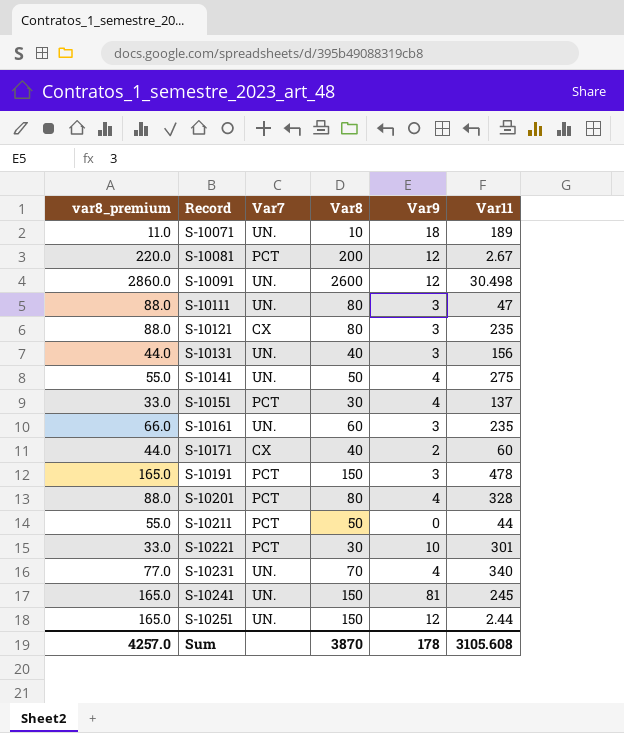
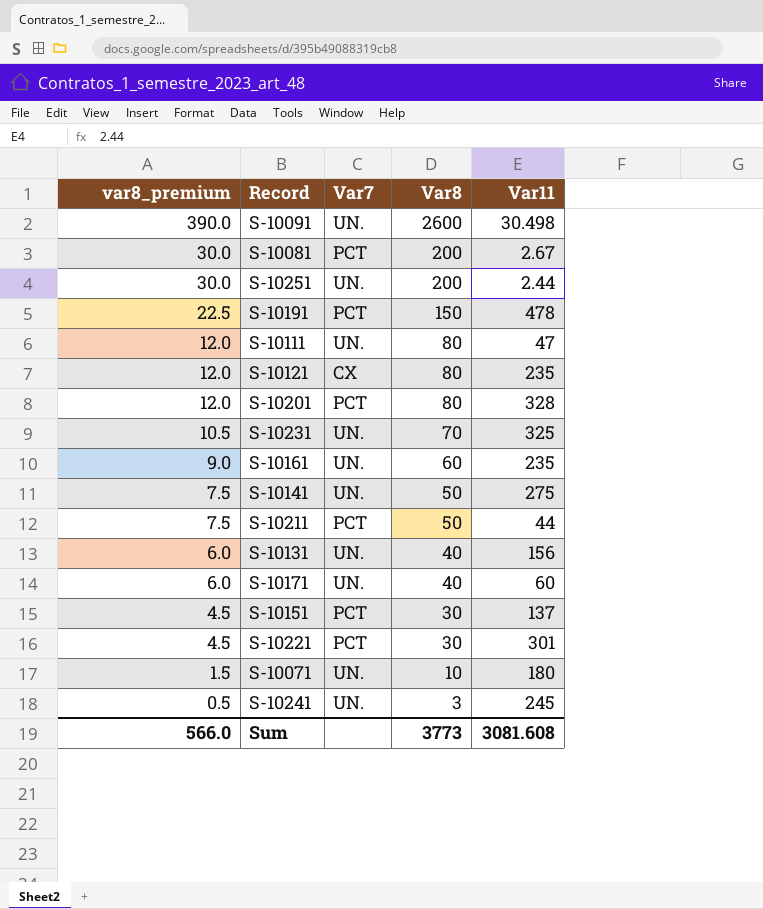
row order: Record ascending -> var8_premium descending
column Var9 | position: 5 -> none
column var8_premium | formula: [Var8] * 1.1 -> [Var8] * 0.15
S-10251 | Var8: 150 -> 200
S-10231 | Var11: 340 -> 325
S-10171 | Var7: CX -> UN.
S-10071 | Var11: 189 -> 180
S-10241 | Var8: 150 -> 3
Sum | var8_premium: 4257.0 -> 566.0
Sum | Var8: 3870 -> 3773
Sum | Var11: 3105.608 -> 3081.608

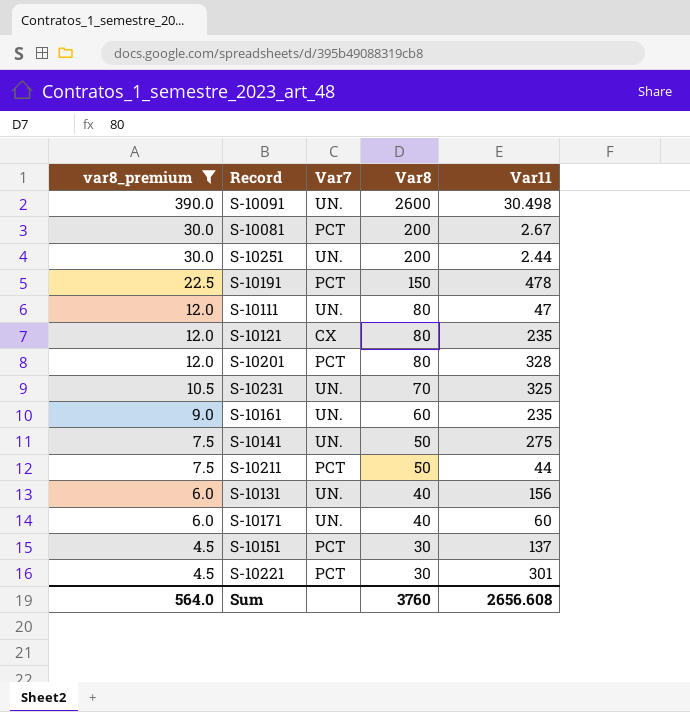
filter: none -> var8_premium >= 4.5
Sum | var8_premium: 566.0 -> 564.0
Sum | Var8: 3773 -> 3760
Sum | Var11: 3081.608 -> 2656.608

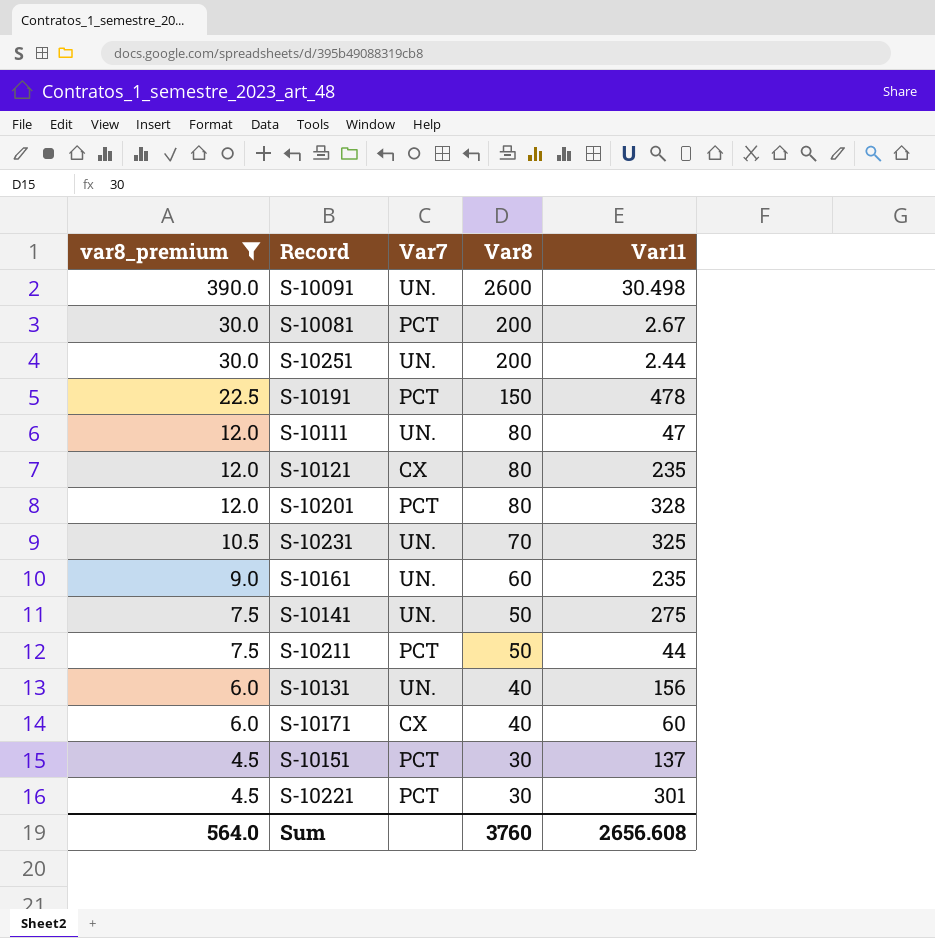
S-10171 | Var7: UN. -> CX

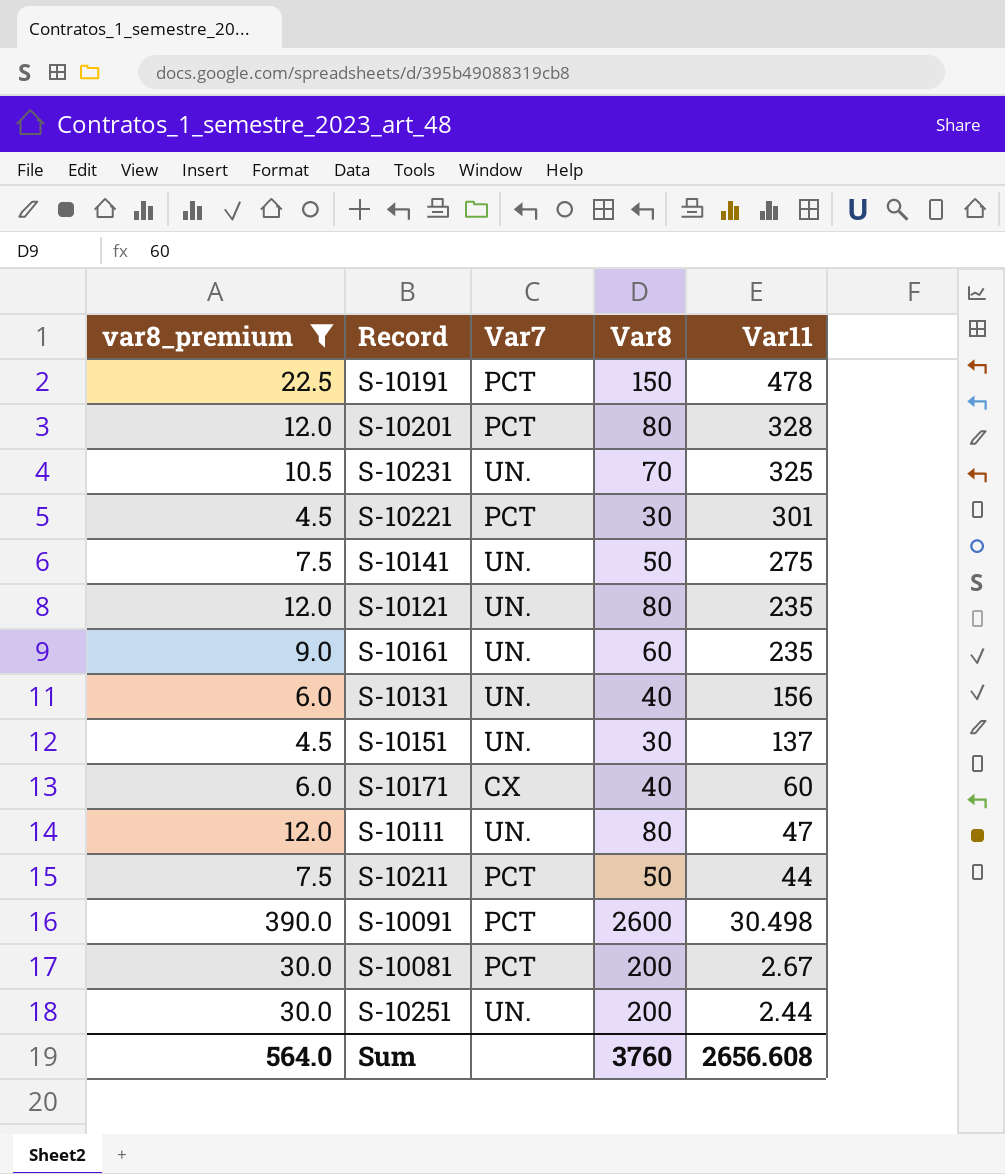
row order: var8_premium descending -> Var11 descending
S-10121 | Var7: CX -> UN.
S-10151 | Var7: PCT -> UN.
S-10091 | Var7: UN. -> PCT

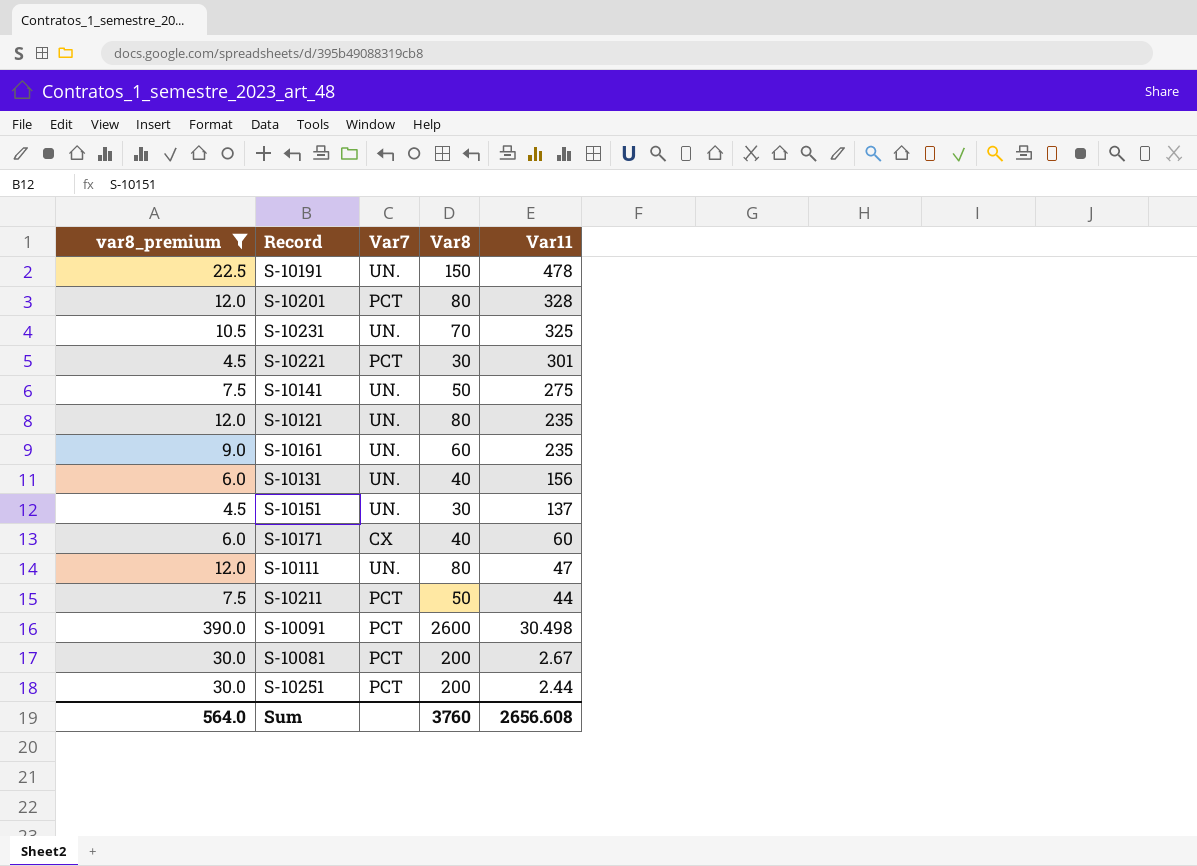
S-10191 | Var7: PCT -> UN.
S-10251 | Var7: UN. -> PCT

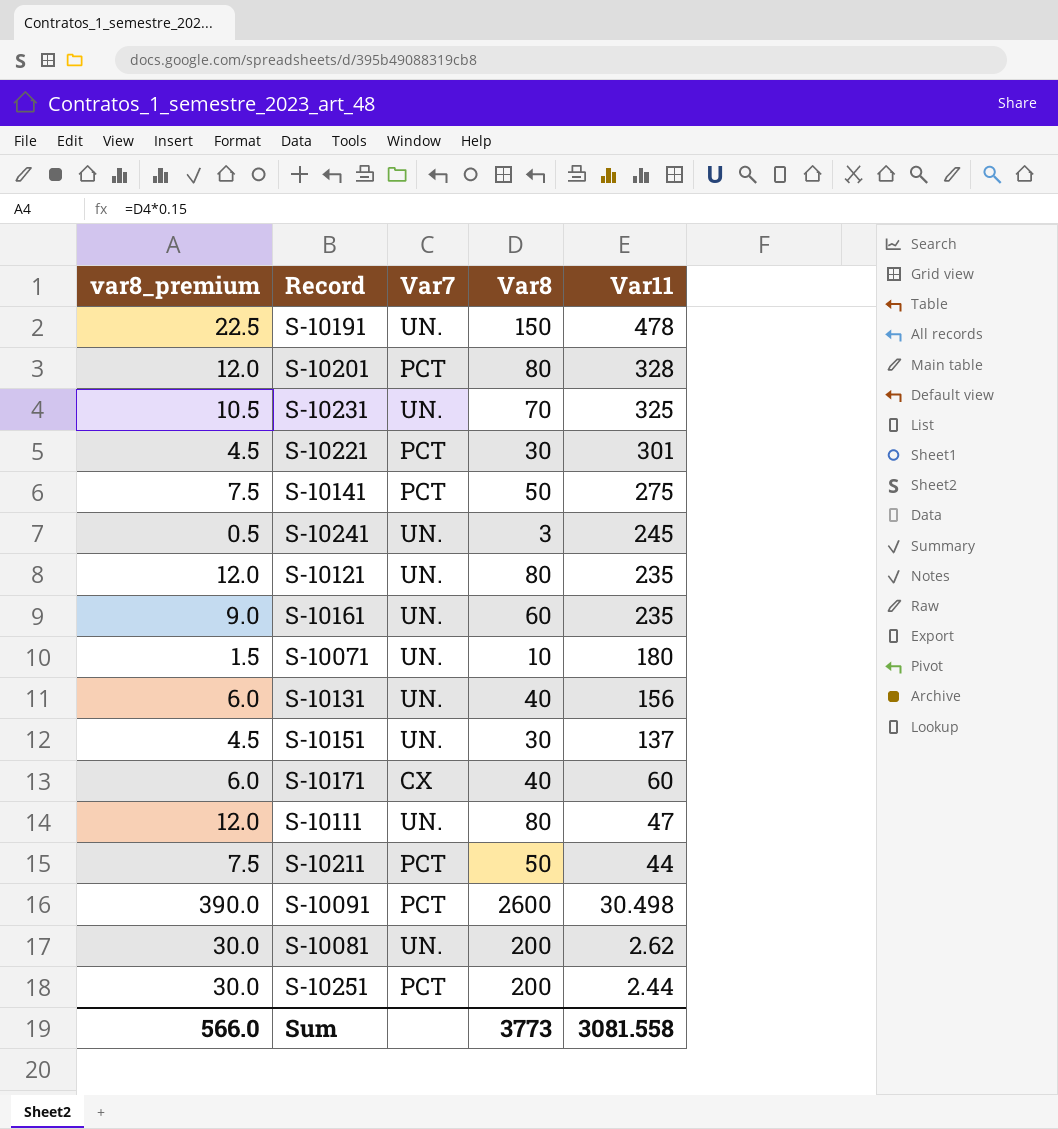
filter: var8_premium >= 4.5 -> none
S-10141 | Var7: UN. -> PCT
S-10081 | Var7: PCT -> UN.
S-10081 | Var11: 2.67 -> 2.62
Sum | var8_premium: 564.0 -> 566.0
Sum | Var8: 3760 -> 3773
Sum | Var11: 2656.608 -> 3081.558

